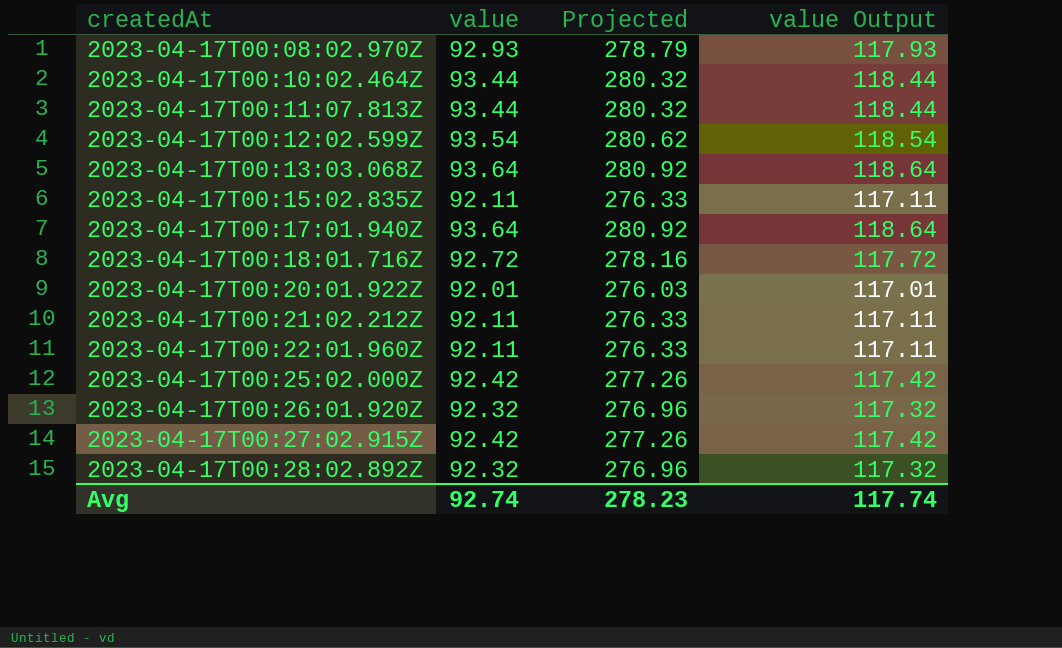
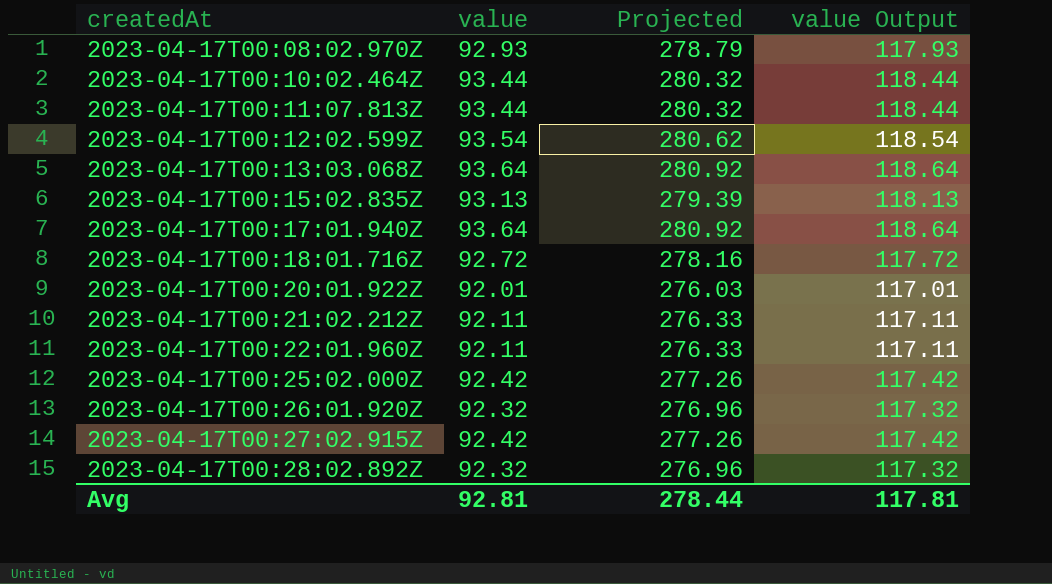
2023-04-17T00:15:02.835Z | value: 92.11 -> 93.13
2023-04-17T00:15:02.835Z | Projected: 276.33 -> 279.39
2023-04-17T00:15:02.835Z | value Output: 117.11 -> 118.13
Avg | value: 92.74 -> 92.81
Avg | Projected: 278.23 -> 278.44
Avg | value Output: 117.74 -> 117.81

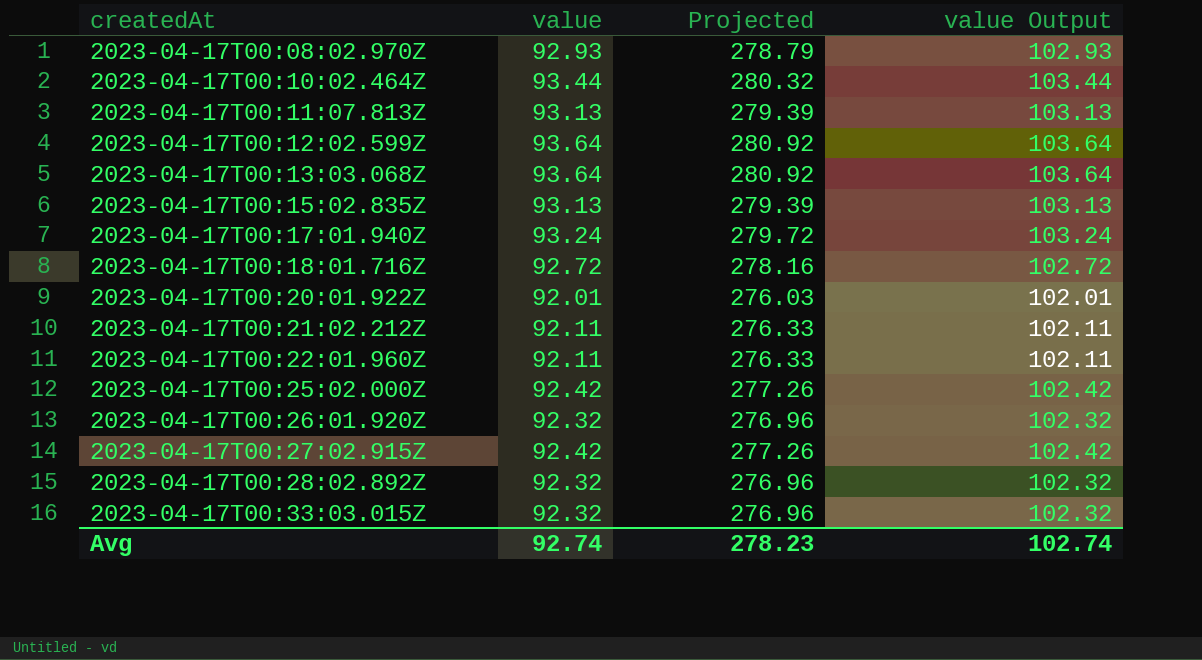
column value Output | formula: [value] + 25 -> [value] + 10
2023-04-17T00:11:07.813Z | value: 93.44 -> 93.13
2023-04-17T00:11:07.813Z | Projected: 280.32 -> 279.39
2023-04-17T00:12:02.599Z | value: 93.54 -> 93.64
2023-04-17T00:12:02.599Z | Projected: 280.62 -> 280.92
2023-04-17T00:17:01.940Z | value: 93.64 -> 93.24
2023-04-17T00:17:01.940Z | Projected: 280.92 -> 279.72
row 2023-04-17T00:33:03.015Z: none -> 92.32 | 276.96 | 102.32
Avg | value: 92.81 -> 92.74
Avg | Projected: 278.44 -> 278.23
Avg | value Output: 117.81 -> 102.74

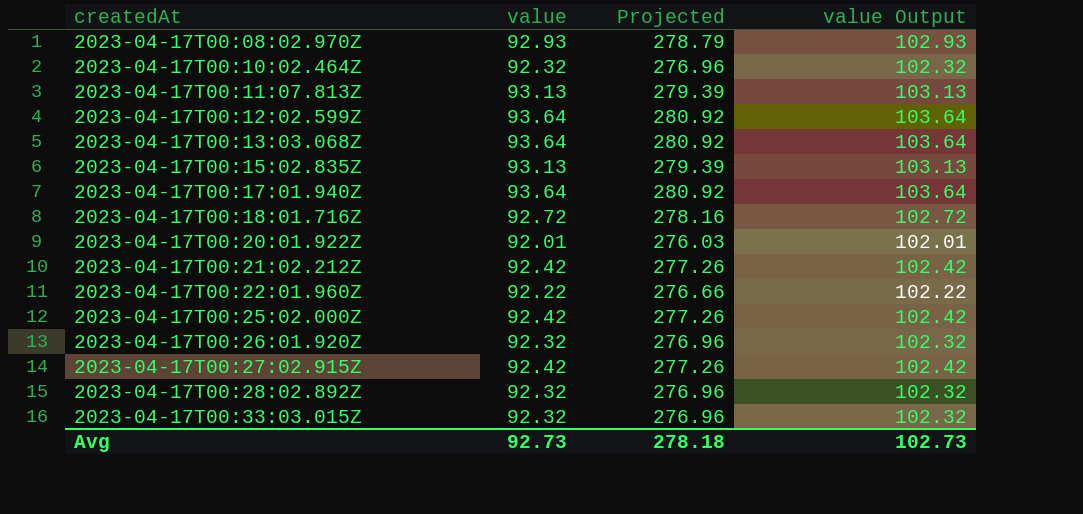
2023-04-17T00:10:02.464Z | value: 93.44 -> 92.32
2023-04-17T00:10:02.464Z | Projected: 280.32 -> 276.96
2023-04-17T00:10:02.464Z | value Output: 103.44 -> 102.32
2023-04-17T00:17:01.940Z | value: 93.24 -> 93.64
2023-04-17T00:17:01.940Z | Projected: 279.72 -> 280.92
2023-04-17T00:17:01.940Z | value Output: 103.24 -> 103.64
2023-04-17T00:21:02.212Z | value: 92.11 -> 92.42
2023-04-17T00:21:02.212Z | Projected: 276.33 -> 277.26
2023-04-17T00:21:02.212Z | value Output: 102.11 -> 102.42
2023-04-17T00:22:01.960Z | value: 92.11 -> 92.22
2023-04-17T00:22:01.960Z | Projected: 276.33 -> 276.66
2023-04-17T00:22:01.960Z | value Output: 102.11 -> 102.22
Avg | value: 92.74 -> 92.73
Avg | Projected: 278.23 -> 278.18
Avg | value Output: 102.74 -> 102.73

